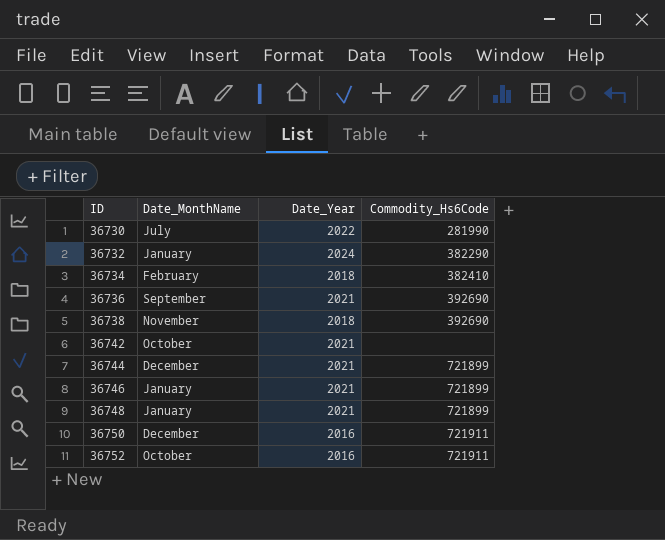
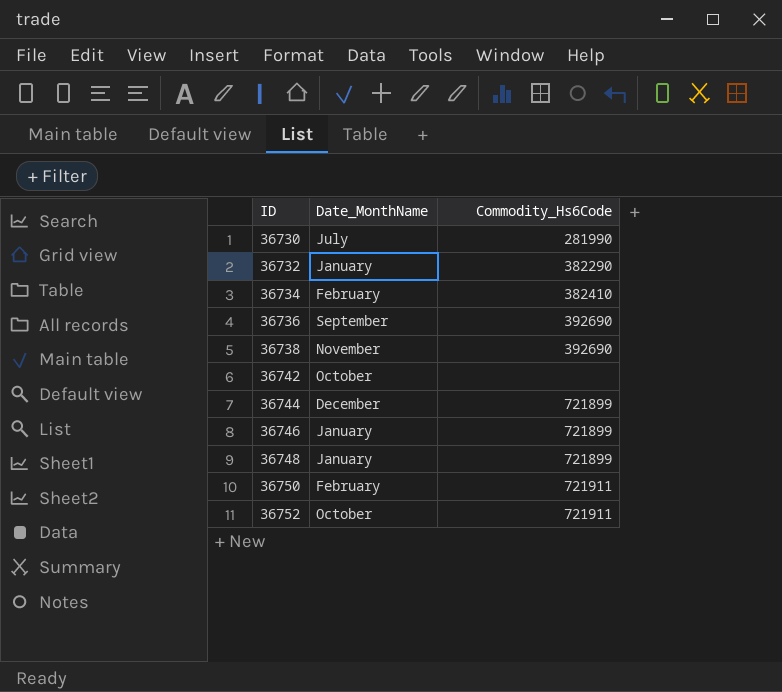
column Date_Year | position: 3 -> none
36750 | Date_MonthName: December -> February

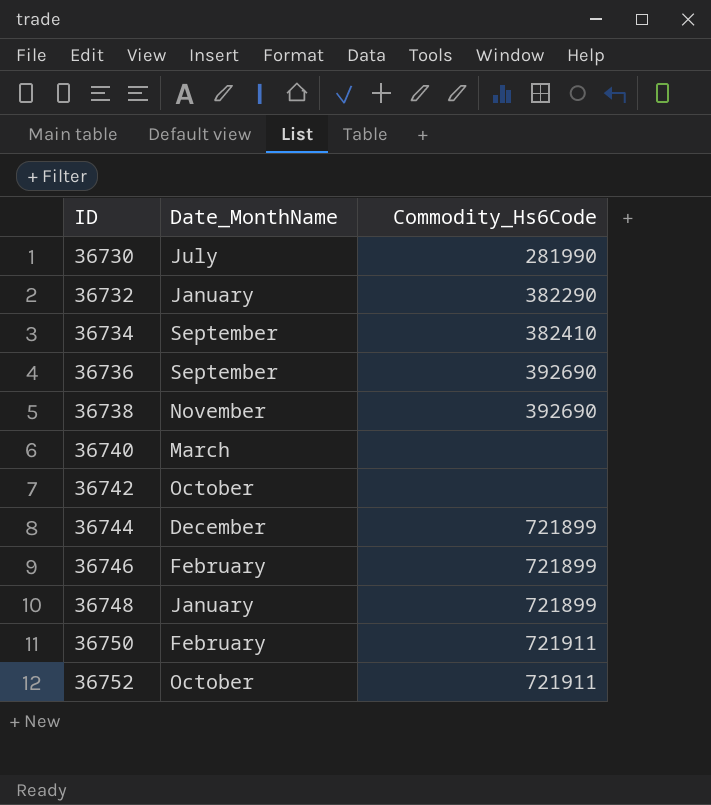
36734 | Date_MonthName: February -> September
row 36740: none -> March | none
36746 | Date_MonthName: January -> February

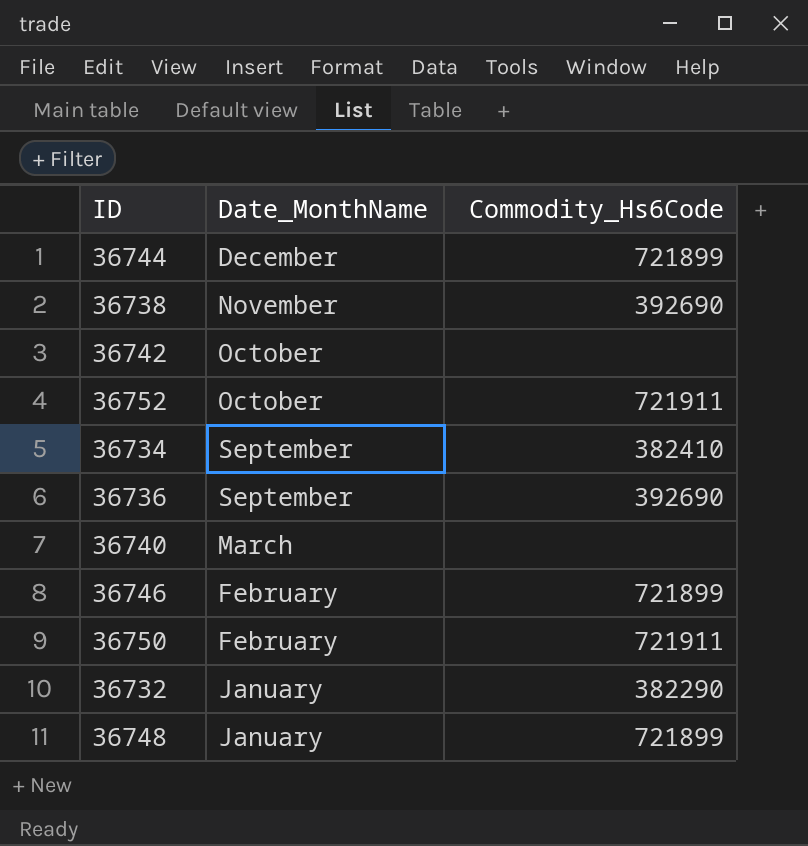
row order: ID ascending -> Date_MonthName descending
row 36730: July | 281990 -> none

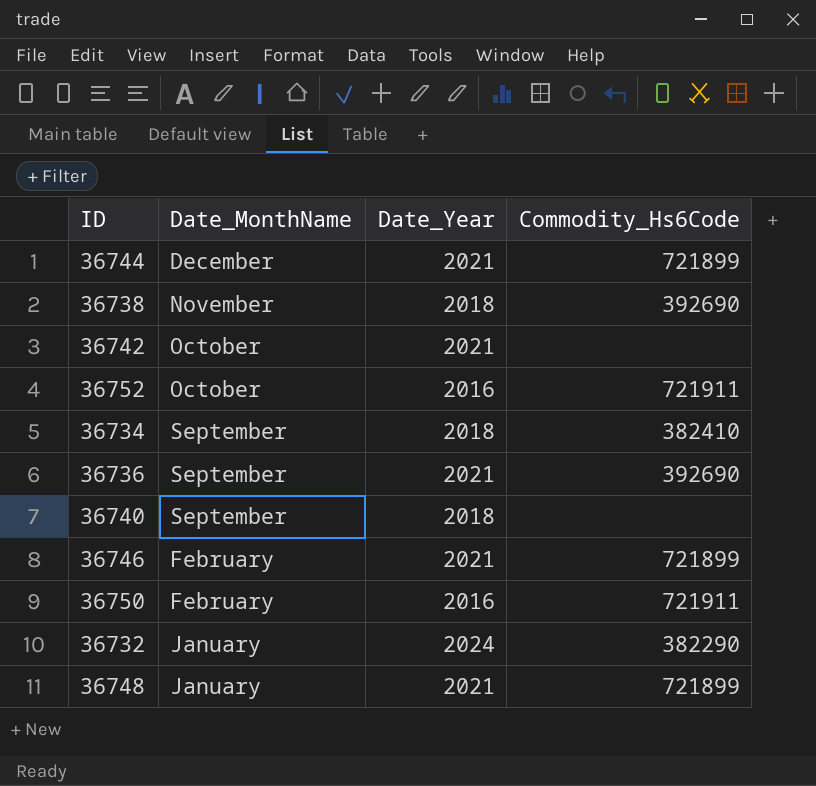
column Date_Year | position: none -> 3
36740 | Date_MonthName: March -> September

